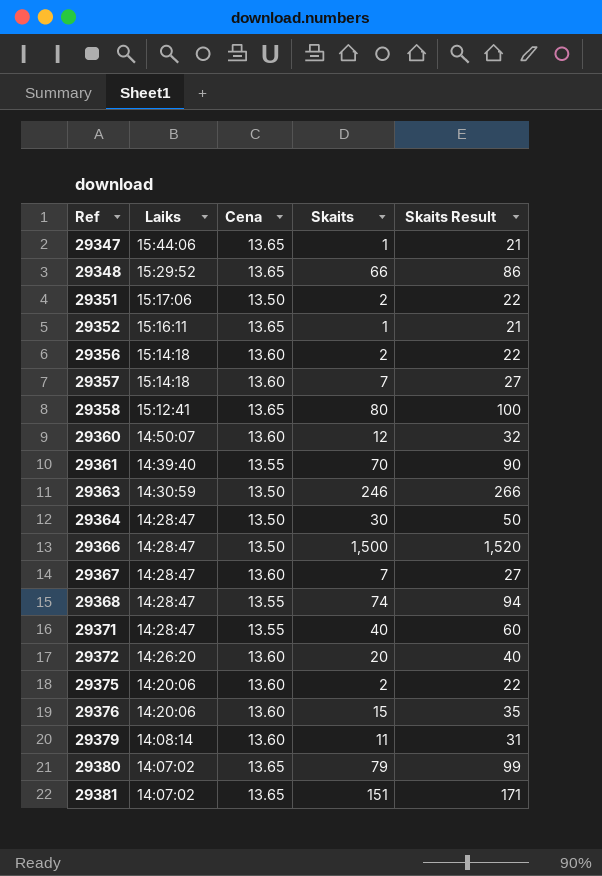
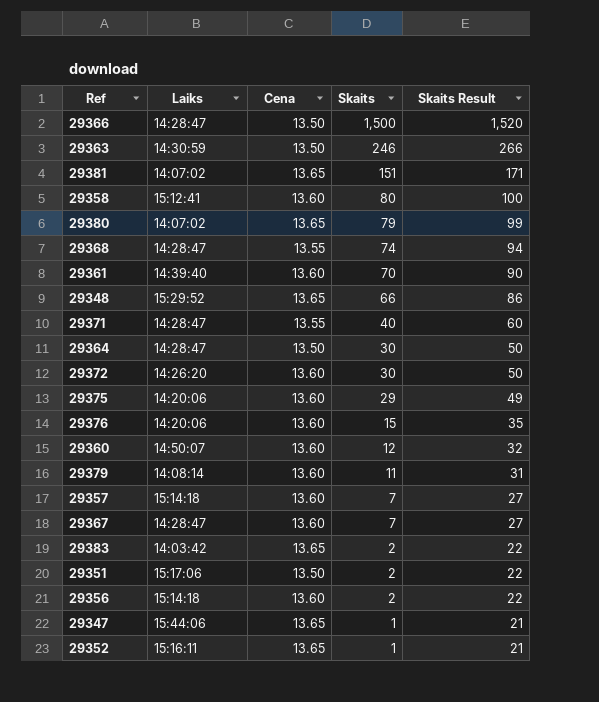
row order: Ref ascending -> Skaits descending
29358 | Cena: 13.65 -> 13.60
29361 | Cena: 13.55 -> 13.60
29372 | Skaits: 20 -> 30
29372 | Skaits Result: 40 -> 50
29375 | Skaits: 2 -> 29
29375 | Skaits Result: 22 -> 49
row 29383: none -> 14:03:42 | 13.65 | 2 | 22

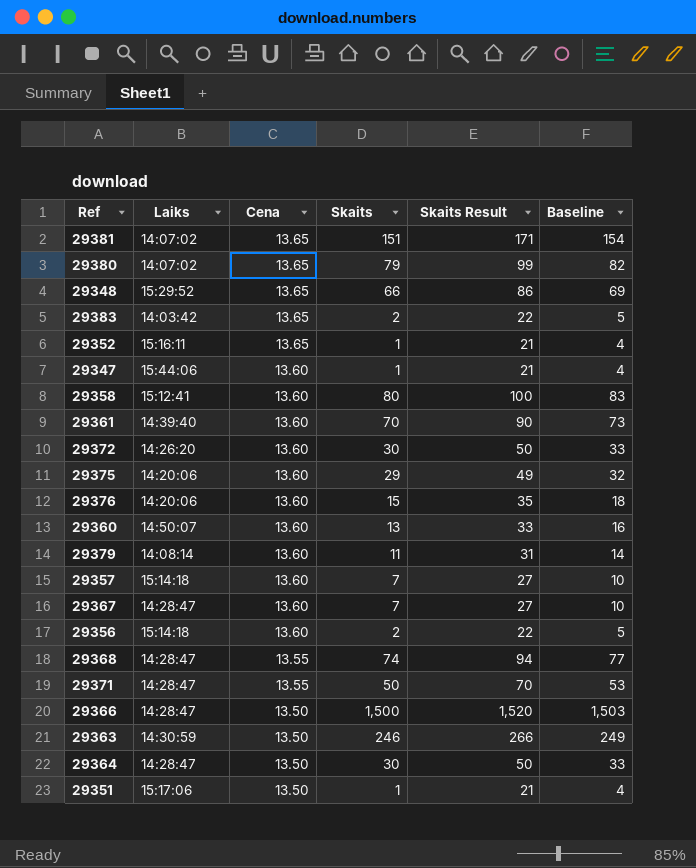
row order: Skaits descending -> Cena descending
column Baseline | formula: none -> [Skaits] + 3
29347 | Cena: 13.65 -> 13.60
29360 | Skaits: 12 -> 13
29360 | Skaits Result: 32 -> 33
29371 | Skaits: 40 -> 50
29371 | Skaits Result: 60 -> 70
29351 | Skaits: 2 -> 1
29351 | Skaits Result: 22 -> 21

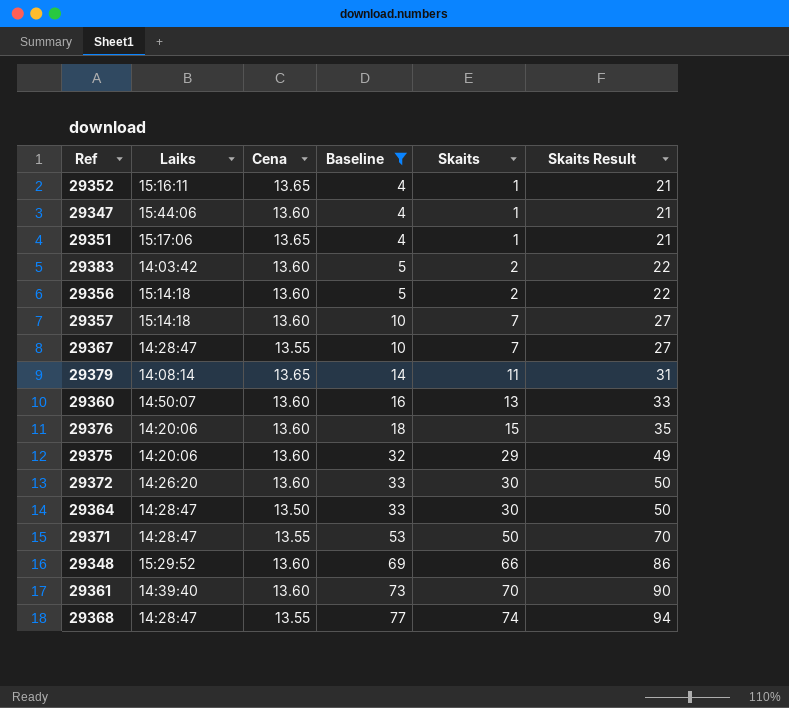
filter: none -> Baseline <= 77
row order: Cena descending -> Baseline ascending
column Baseline | position: 6 -> 4
29351 | Cena: 13.50 -> 13.65
29383 | Cena: 13.65 -> 13.60
29367 | Cena: 13.60 -> 13.55
29379 | Cena: 13.60 -> 13.65
29348 | Cena: 13.65 -> 13.60

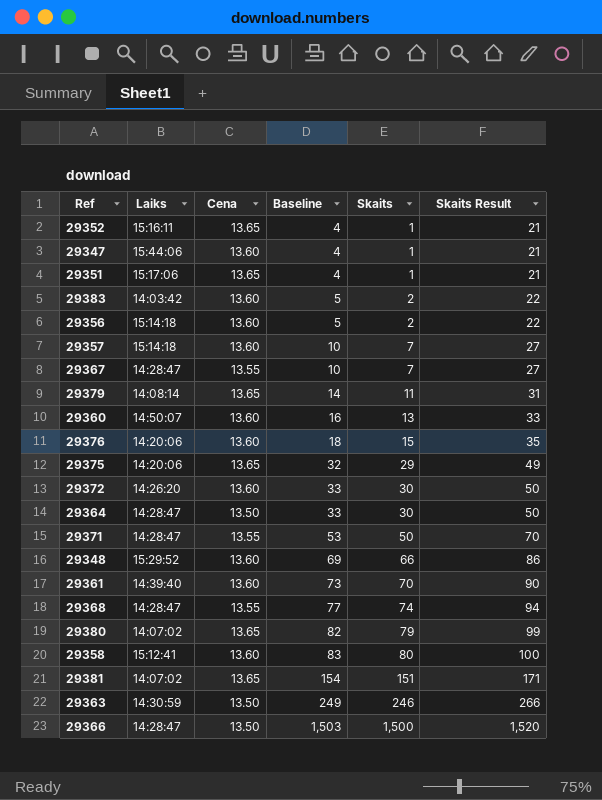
filter: Baseline <= 77 -> none
29375 | Cena: 13.60 -> 13.65

